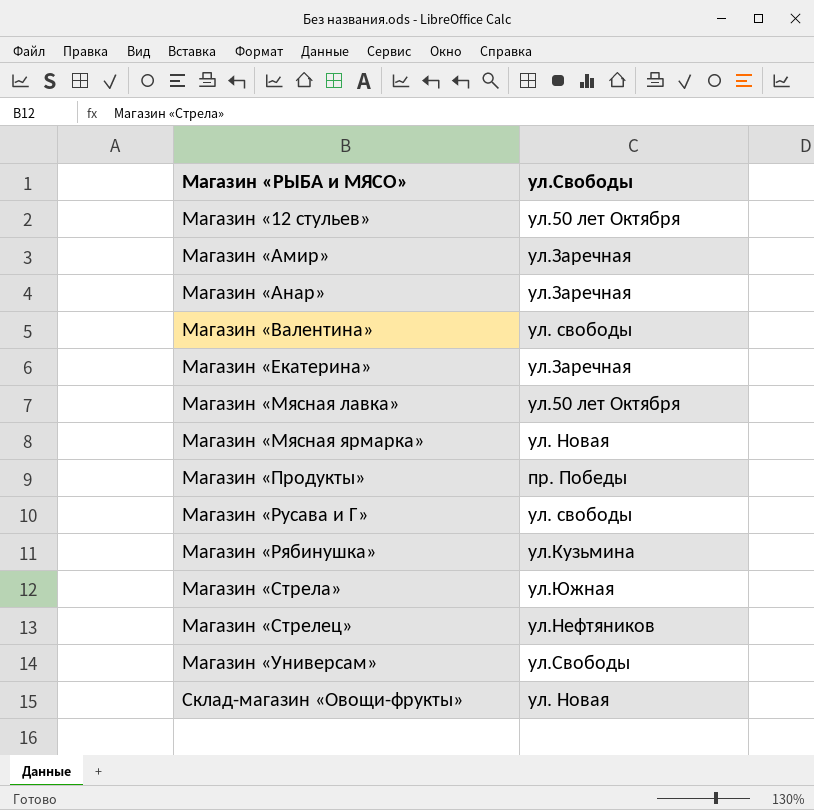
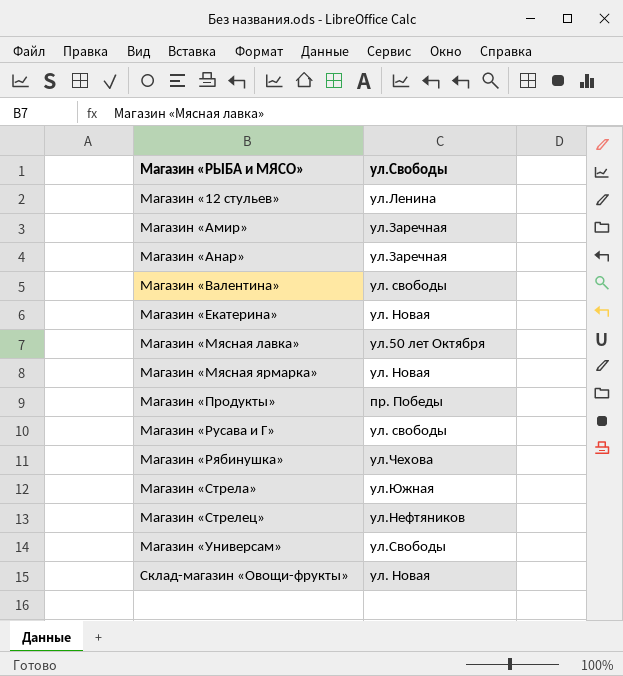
Магазин «12 стульев» | ул.Свободы: ул.50 лет Октября -> ул.Ленина
Магазин «Екатерина» | ул.Свободы: ул.Заречная -> ул. Новая
Магазин «Рябинушка» | ул.Свободы: ул.Кузьмина -> ул.Чехова

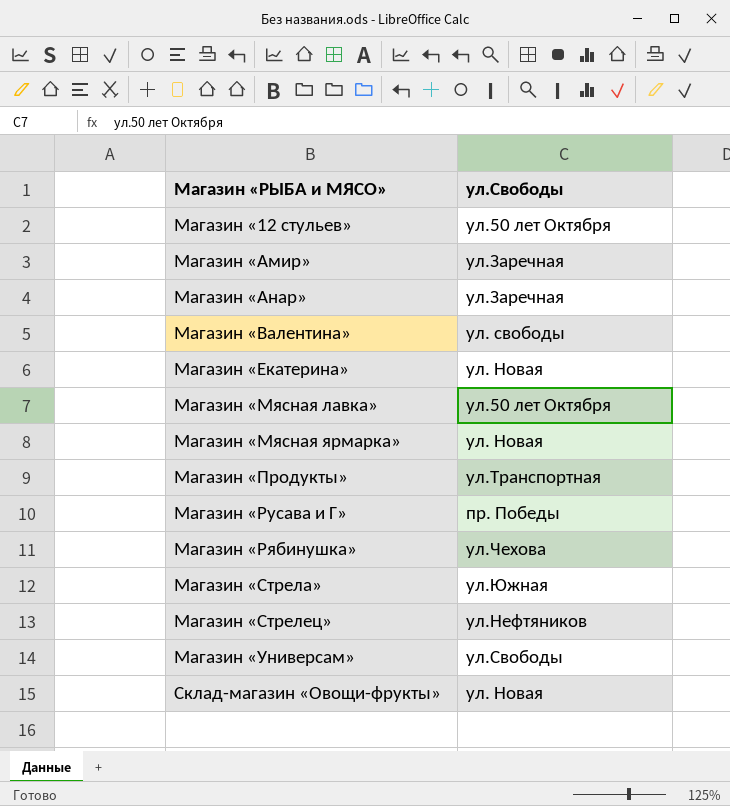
Магазин «12 стульев» | ул.Свободы: ул.Ленина -> ул.50 лет Октября
Магазин «Продукты» | ул.Свободы: пр. Победы -> ул.Транспортная
Магазин «Русава и Г» | ул.Свободы: ул. свободы -> пр. Победы

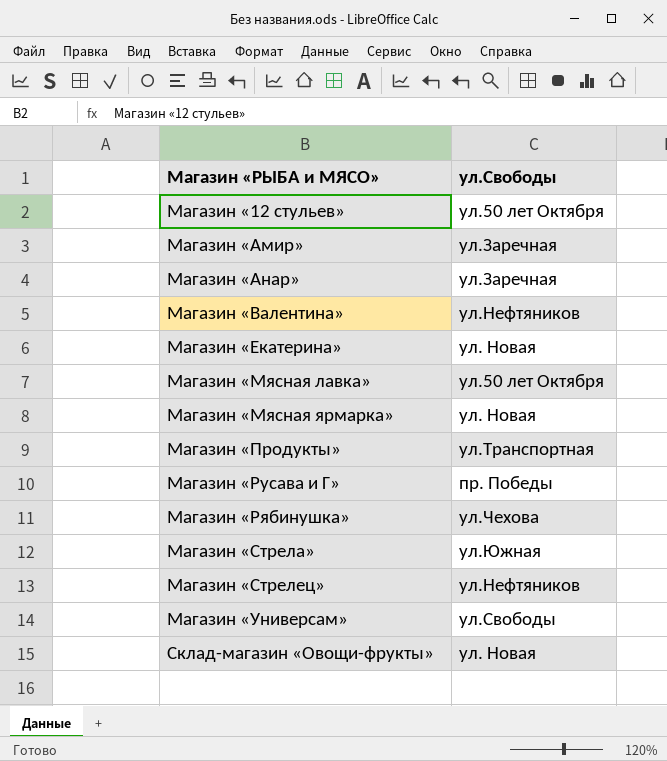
Магазин «Валентина» | ул.Свободы: ул. свободы -> ул.Нефтяников

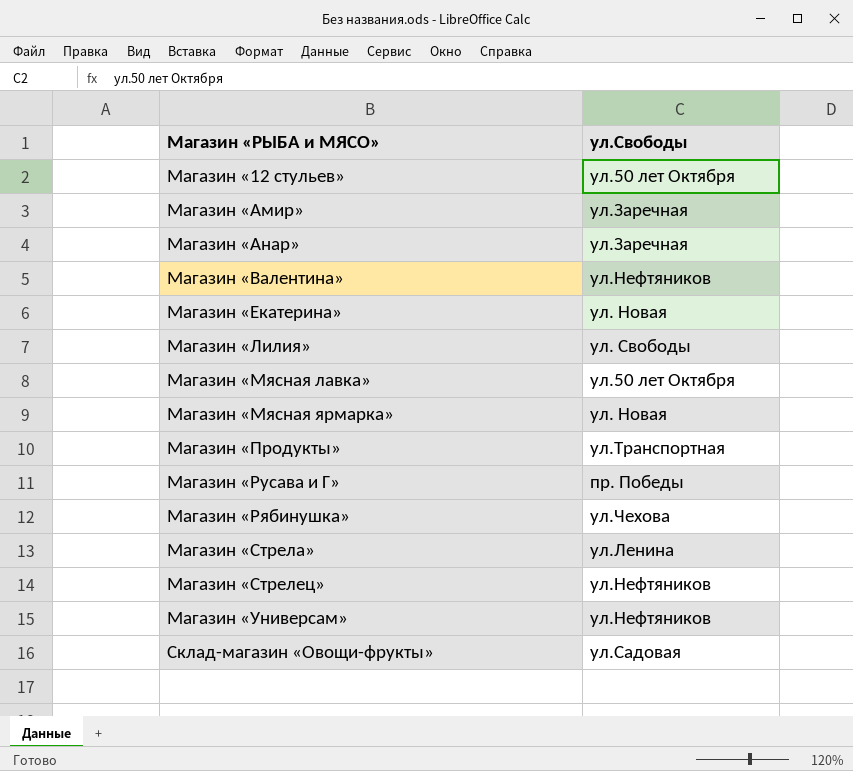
row Магазин «Лилия»: none -> ул. Свободы
Магазин «Стрела» | ул.Свободы: ул.Южная -> ул.Ленина
Магазин «Универсам» | ул.Свободы: ул.Свободы -> ул.Нефтяников
Склад-магазин «Овощи-фрукты» | ул.Свободы: ул. Новая -> ул.Садовая

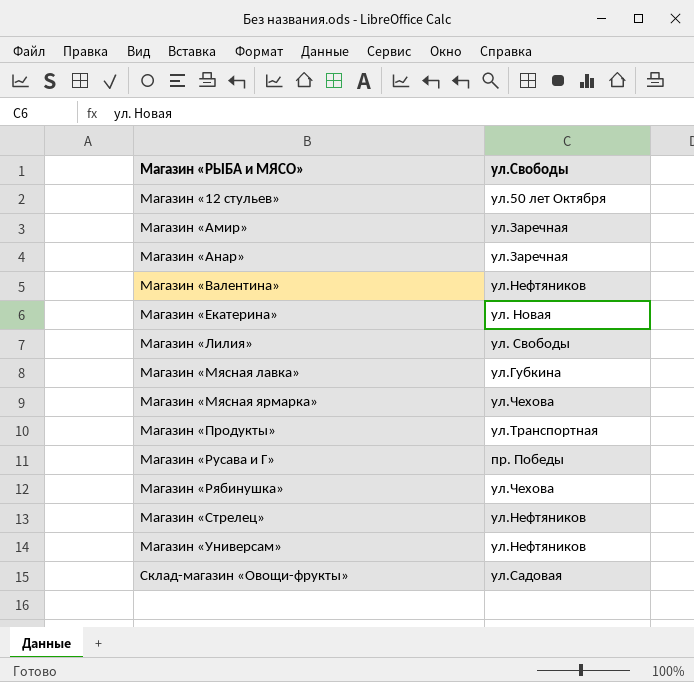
row Магазин «Стрела»: ул.Ленина -> none
Магазин «Мясная лавка» | ул.Свободы: ул.50 лет Октября -> ул.Губкина
Магазин «Мясная ярмарка» | ул.Свободы: ул. Новая -> ул.Чехова

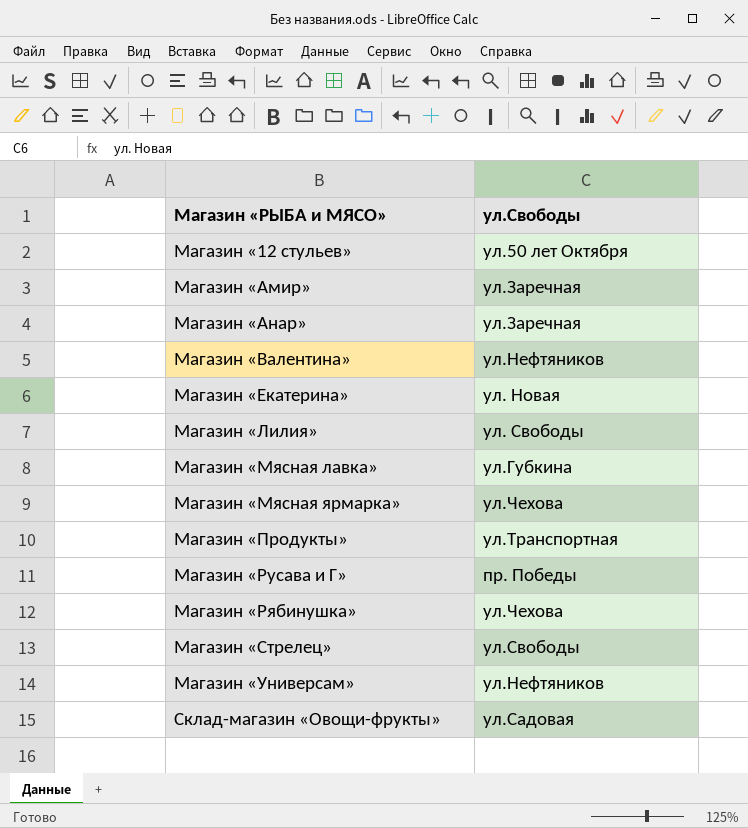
Магазин «Стрелец» | ул.Свободы: ул.Нефтяников -> ул.Свободы

